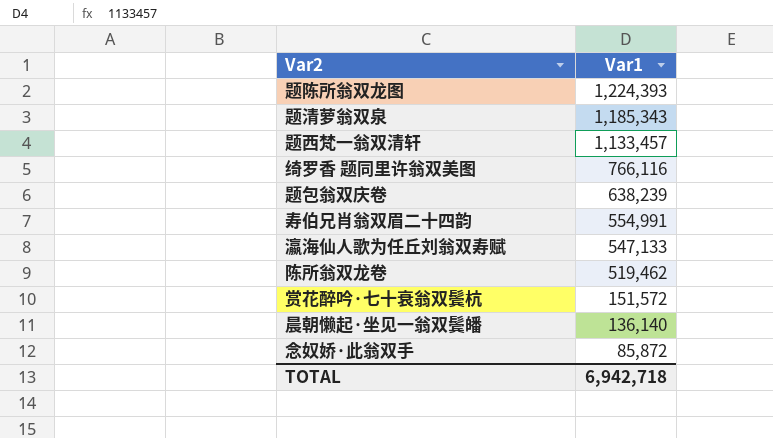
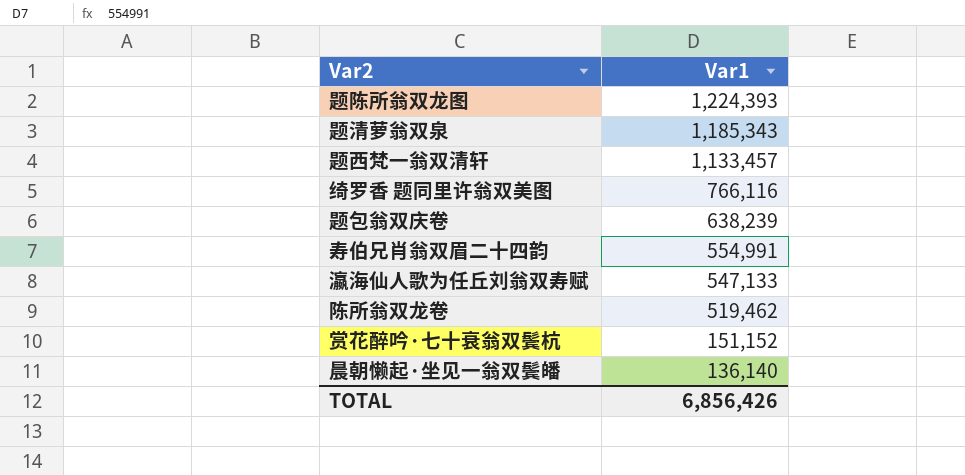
row 念奴娇·此翁双手: 85,872 -> none
赏花醉吟·七十衰翁双鬓杭 | Var1: 151,572 -> 151,152
TOTAL | Var1: 6,942,718 -> 6,856,426

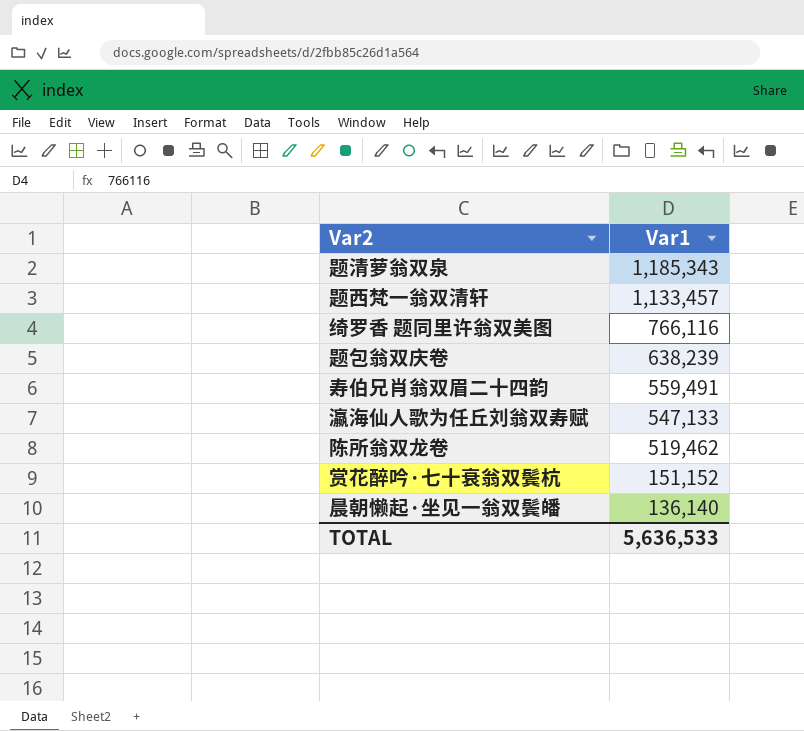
row 题陈所翁双龙图: 1,224,393 -> none
寿伯兄肖翁双眉二十四韵 | Var1: 554,991 -> 559,491
TOTAL | Var1: 6,856,426 -> 5,636,533

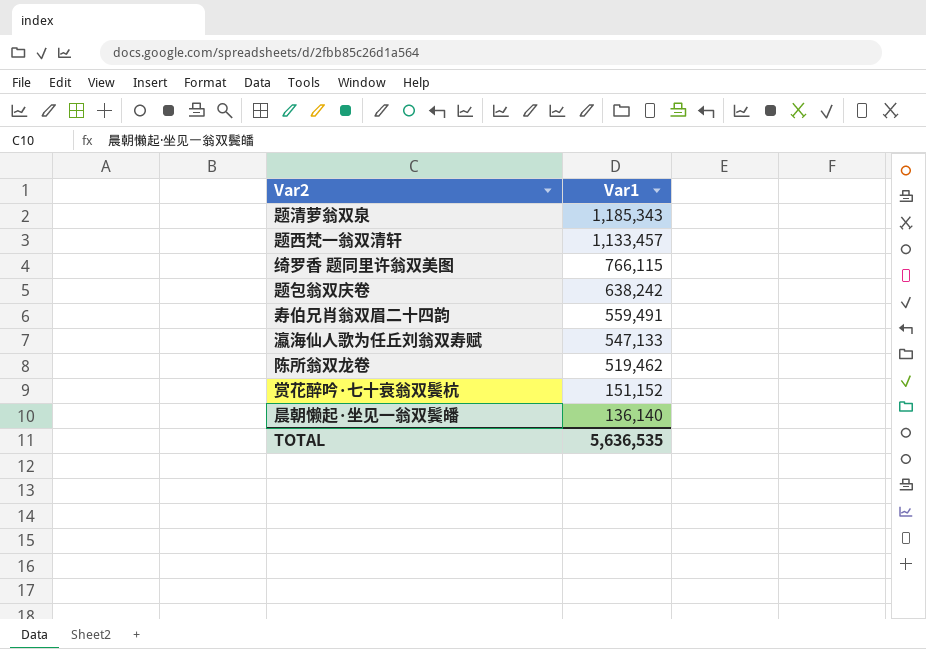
绮罗香 题同里许翁双美图 | Var1: 766,116 -> 766,115
题包翁双庆卷 | Var1: 638,239 -> 638,242
TOTAL | Var1: 5,636,533 -> 5,636,535

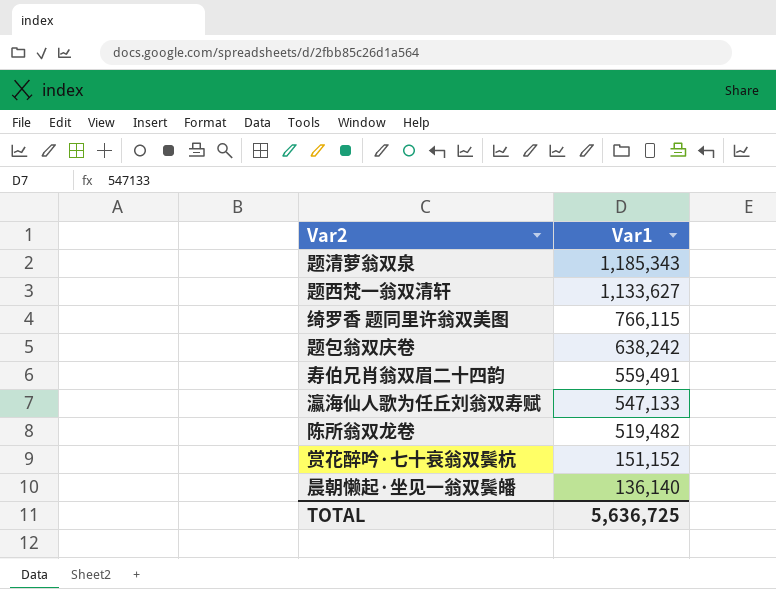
题西梵一翁双清轩 | Var1: 1,133,457 -> 1,133,627
陈所翁双龙卷 | Var1: 519,462 -> 519,482
TOTAL | Var1: 5,636,535 -> 5,636,725

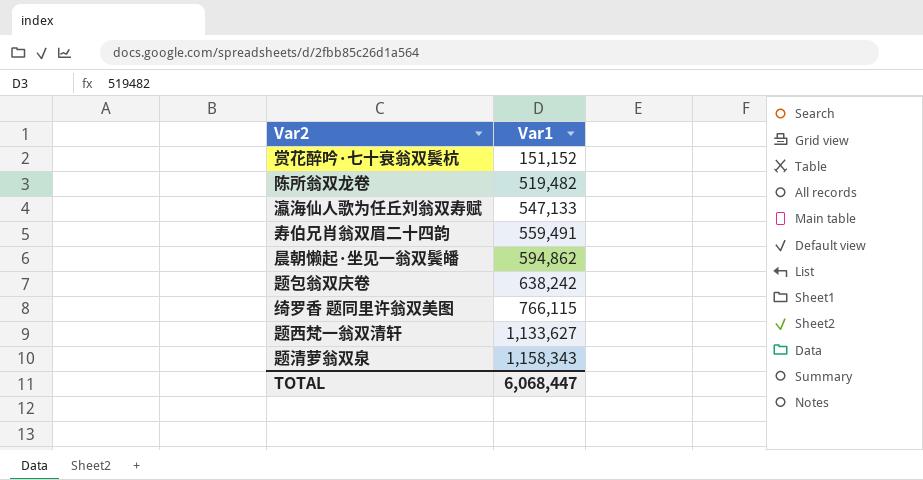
row order: Var1 descending -> Var1 ascending
晨朝懒起·坐见一翁双鬓皤 | Var1: 136,140 -> 594,862
题清萝翁双泉 | Var1: 1,185,343 -> 1,158,343
TOTAL | Var1: 5,636,725 -> 6,068,447

